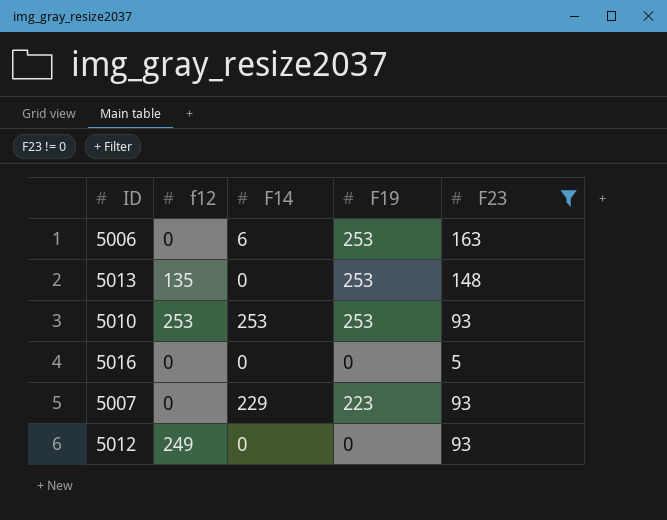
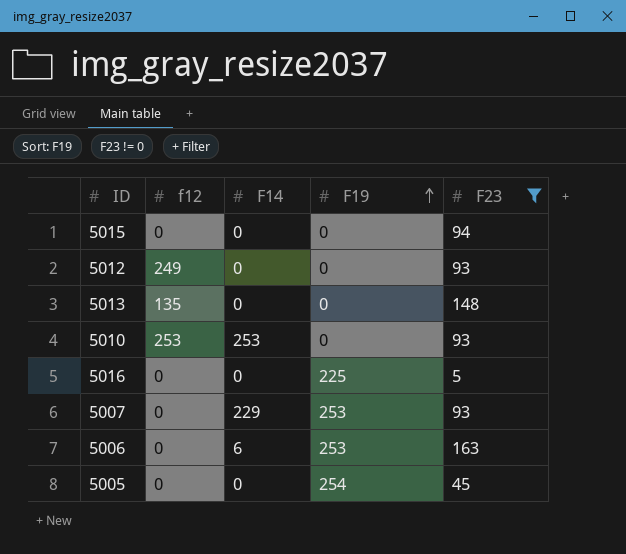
row order: none -> F19 ascending
row 5015: none -> 0 | 0 | 0 | 94
5013 | F19: 253 -> 0
5010 | F19: 253 -> 0
5016 | F19: 0 -> 225
5007 | F19: 223 -> 253
row 5005: none -> 0 | 0 | 254 | 45

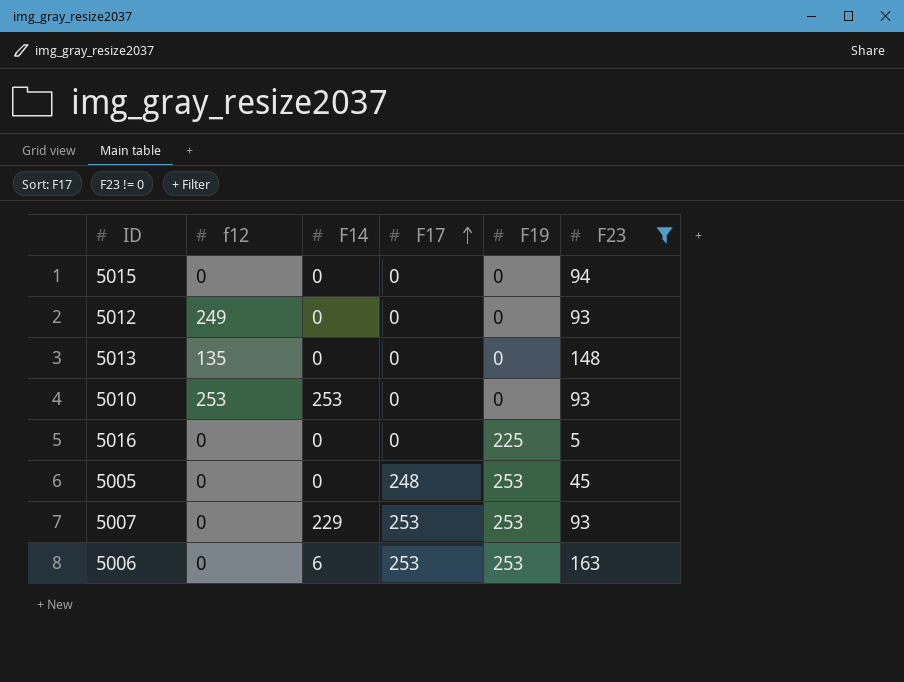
row order: F19 ascending -> F17 ascending
column F17 | position: none -> 4
5005 | F19: 254 -> 253

